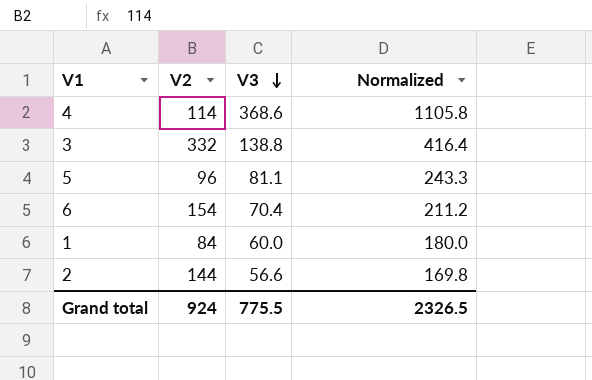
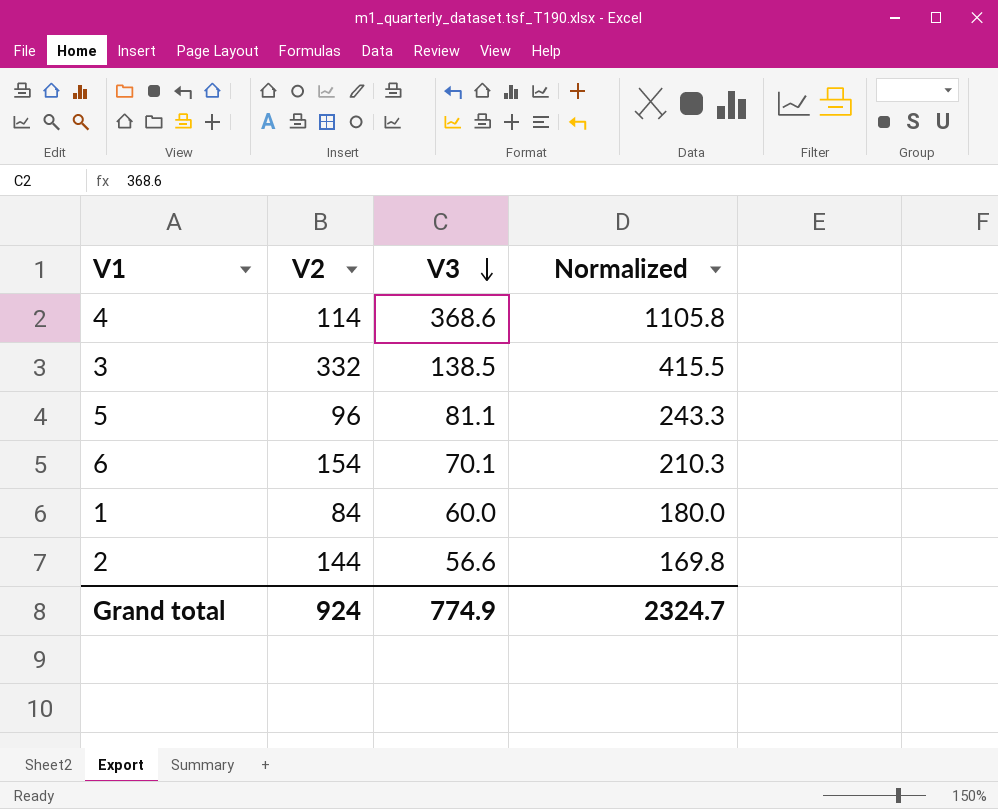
3 | V3: 138.8 -> 138.5
3 | Normalized: 416.4 -> 415.5
6 | V3: 70.4 -> 70.1
6 | Normalized: 211.2 -> 210.3
Grand total | V3: 775.5 -> 774.9
Grand total | Normalized: 2326.5 -> 2324.7

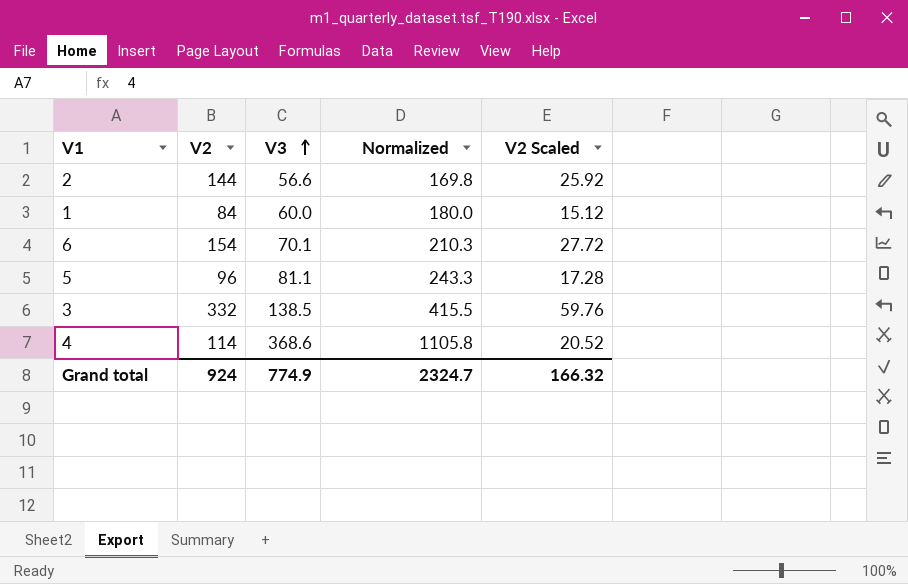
row order: V3 descending -> V3 ascending
column V2 Scaled | formula: none -> [V2] * 0.18

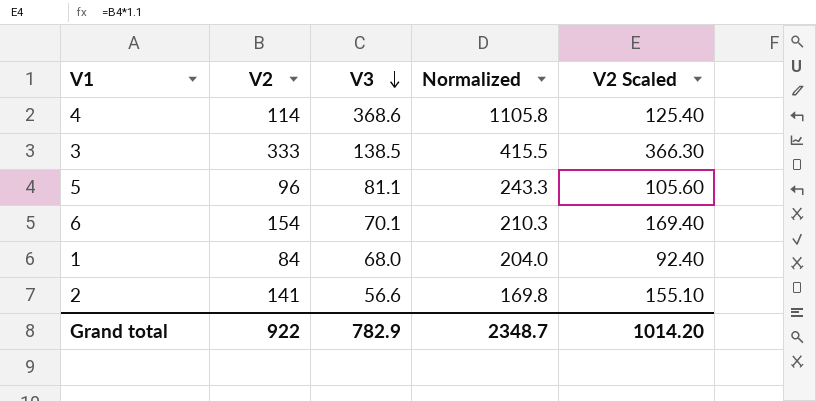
row order: V3 ascending -> V3 descending
column V2 Scaled | formula: [V2] * 0.18 -> [V2] * 1.1
3 | V2: 332 -> 333
1 | V3: 60.0 -> 68.0
1 | Normalized: 180.0 -> 204.0
2 | V2: 144 -> 141
Grand total | V2: 924 -> 922
Grand total | V3: 774.9 -> 782.9
Grand total | Normalized: 2324.7 -> 2348.7
Grand total | V2 Scaled: 166.32 -> 1014.20

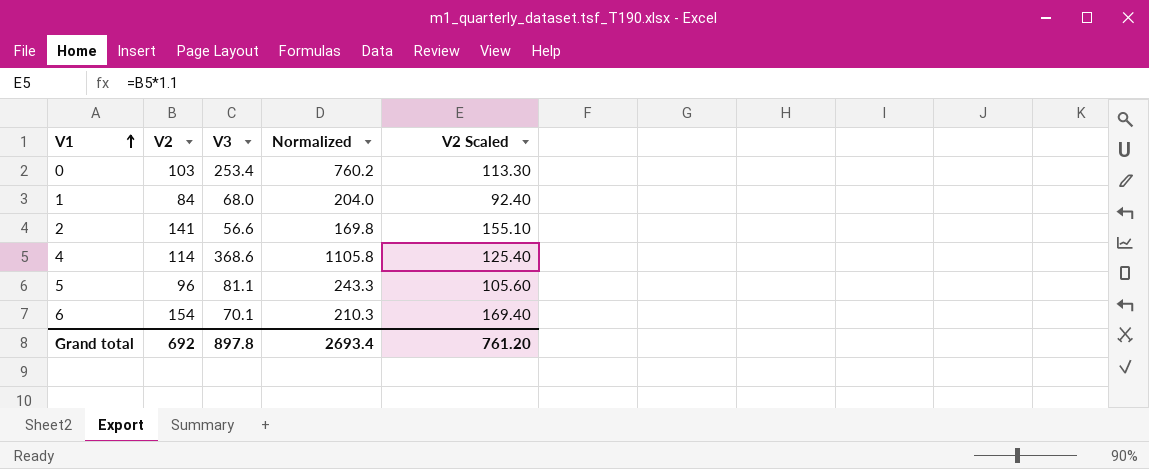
row order: V3 descending -> V1 ascending
row 3: 333 | 138.5 | 415.5 | 366.30 -> none
row 0: none -> 103 | 253.4 | 760.2 | 113.30
Grand total | V2: 922 -> 692
Grand total | V3: 782.9 -> 897.8
Grand total | Normalized: 2348.7 -> 2693.4
Grand total | V2 Scaled: 1014.20 -> 761.20

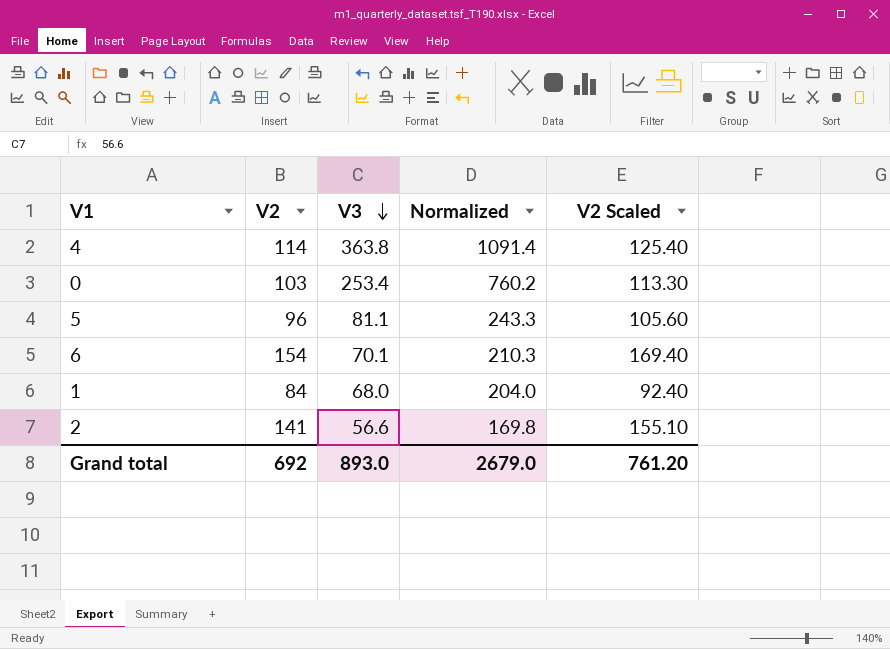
row order: V1 ascending -> V3 descending
4 | V3: 368.6 -> 363.8
4 | Normalized: 1105.8 -> 1091.4
Grand total | V3: 897.8 -> 893.0
Grand total | Normalized: 2693.4 -> 2679.0

